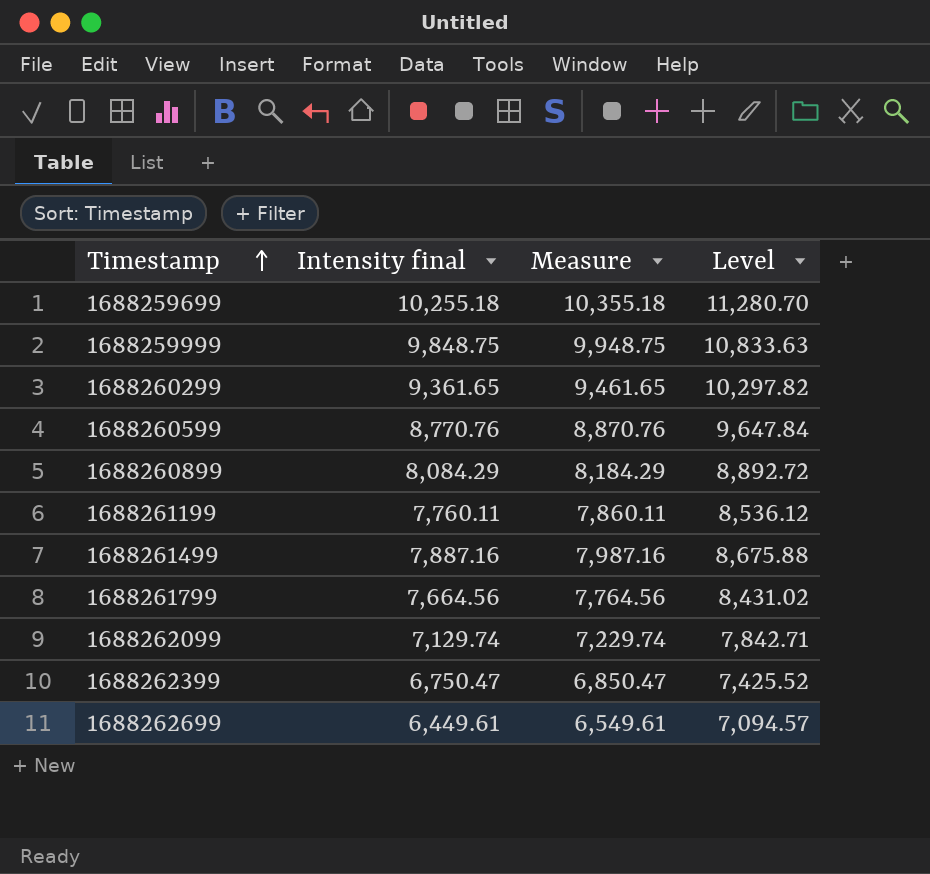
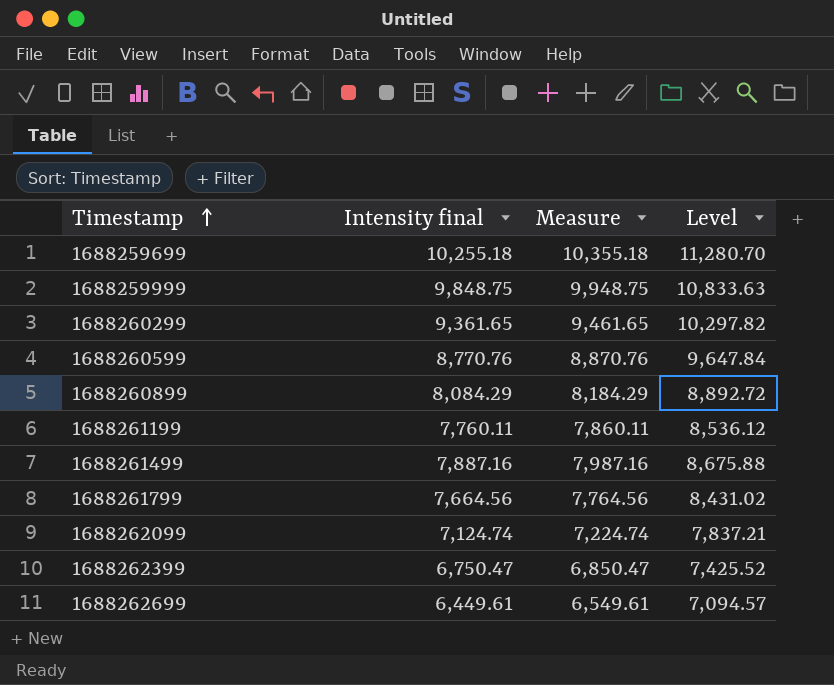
1688262099 | Intensity final: 7,129.74 -> 7,124.74
1688262099 | Measure: 7,229.74 -> 7,224.74
1688262099 | Level: 7,842.71 -> 7,837.21

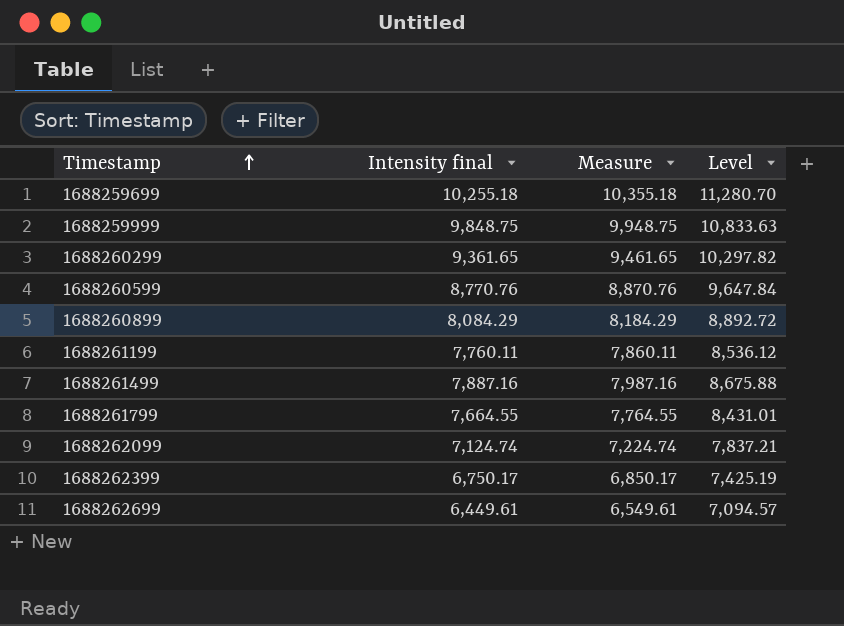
1688261799 | Intensity final: 7,664.56 -> 7,664.55
1688261799 | Measure: 7,764.56 -> 7,764.55
1688261799 | Level: 8,431.02 -> 8,431.01
1688262399 | Intensity final: 6,750.47 -> 6,750.17
1688262399 | Measure: 6,850.47 -> 6,850.17
1688262399 | Level: 7,425.52 -> 7,425.19

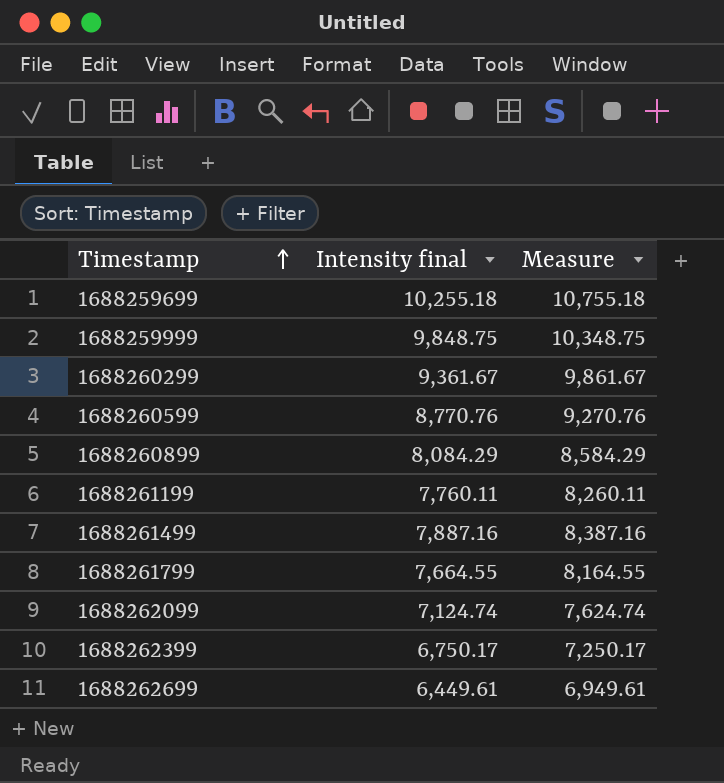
column Level | formula: [Intensity final] * 1.1 -> none
column Measure | formula: [Intensity final] + 100 -> [Intensity final] + 500
1688260299 | Intensity final: 9,361.65 -> 9,361.67

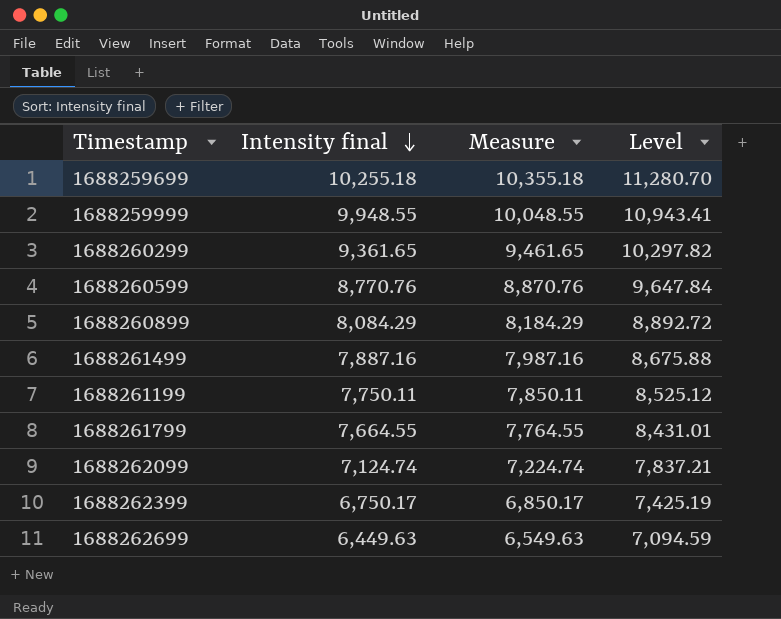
row order: Timestamp ascending -> Intensity final descending
column Measure | formula: [Intensity final] + 500 -> [Intensity final] + 100
column Level | formula: none -> [Intensity final] * 1.1
1688259999 | Intensity final: 9,848.75 -> 9,948.55
1688260299 | Intensity final: 9,361.67 -> 9,361.65
1688261199 | Intensity final: 7,760.11 -> 7,750.11
1688262699 | Intensity final: 6,449.61 -> 6,449.63

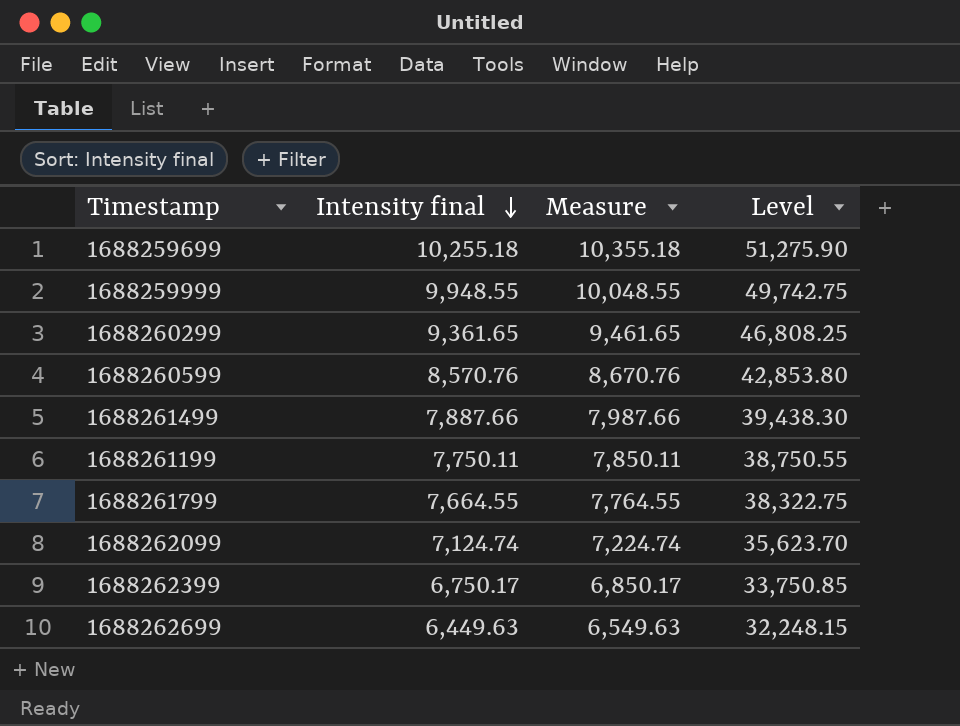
column Level | formula: [Intensity final] * 1.1 -> [Intensity final] * 5
row 1688260899: 8,084.29 | 8,184.29 | 8,892.72 -> none
1688260599 | Intensity final: 8,770.76 -> 8,570.76
1688260599 | Measure: 8,870.76 -> 8,670.76
1688261499 | Intensity final: 7,887.16 -> 7,887.66
1688261499 | Measure: 7,987.16 -> 7,987.66

